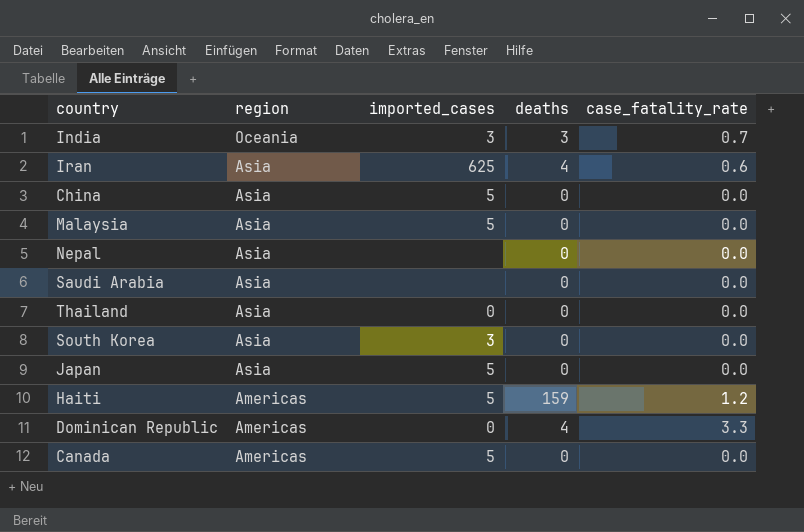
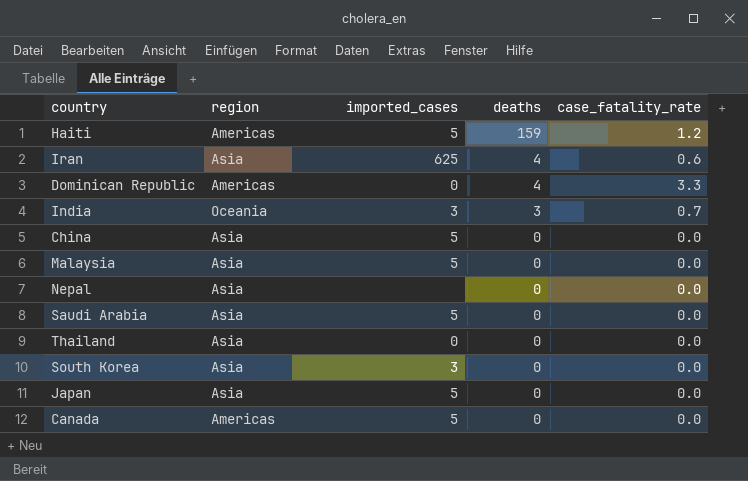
row order: region descending -> deaths descending
Saudi Arabia | imported_cases: none -> 5

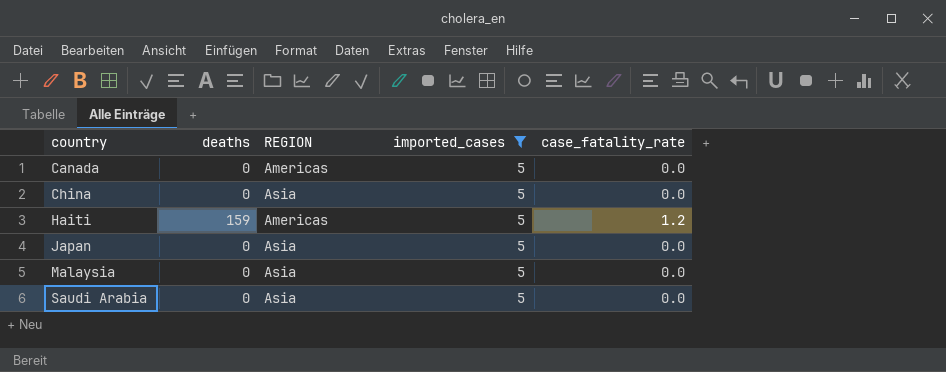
filter: none -> imported_cases = 5
row order: deaths descending -> country ascending
column deaths | position: 4 -> 2
column name: region -> REGION

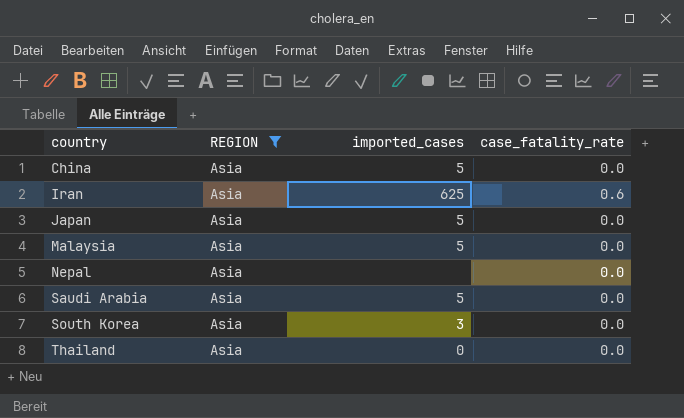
filter: imported_cases = 5 -> REGION = Asia
column deaths | position: 2 -> none

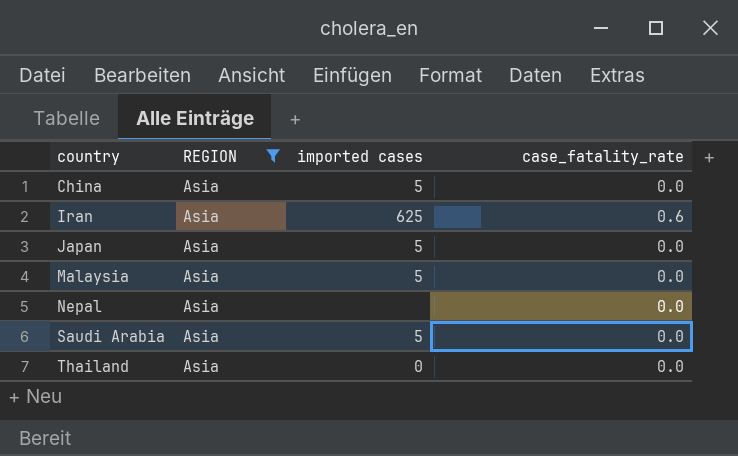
column name: imported_cases -> imported cases
row South Korea: Asia | 3 | 0.0 -> none

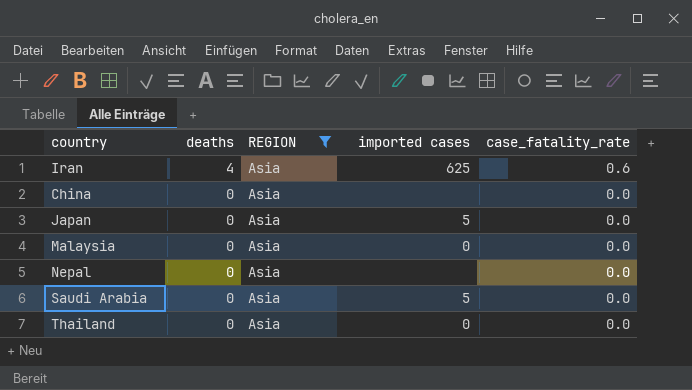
row order: country ascending -> deaths descending
column deaths | position: none -> 2
China | imported cases: 5 -> none
Malaysia | imported cases: 5 -> 0

